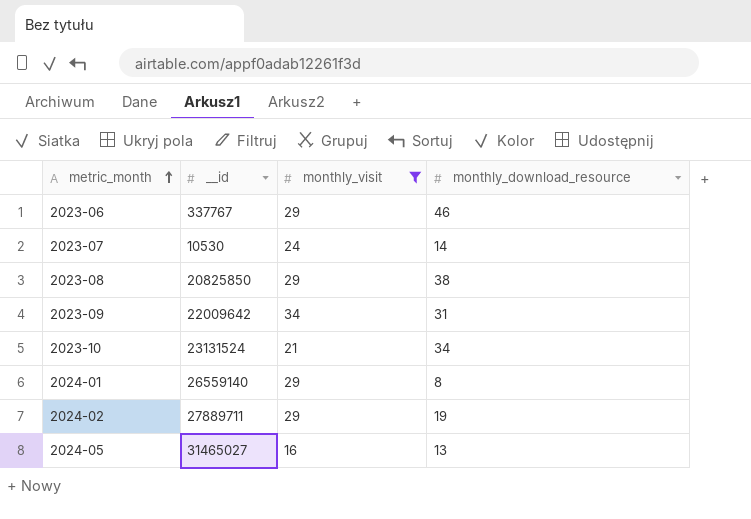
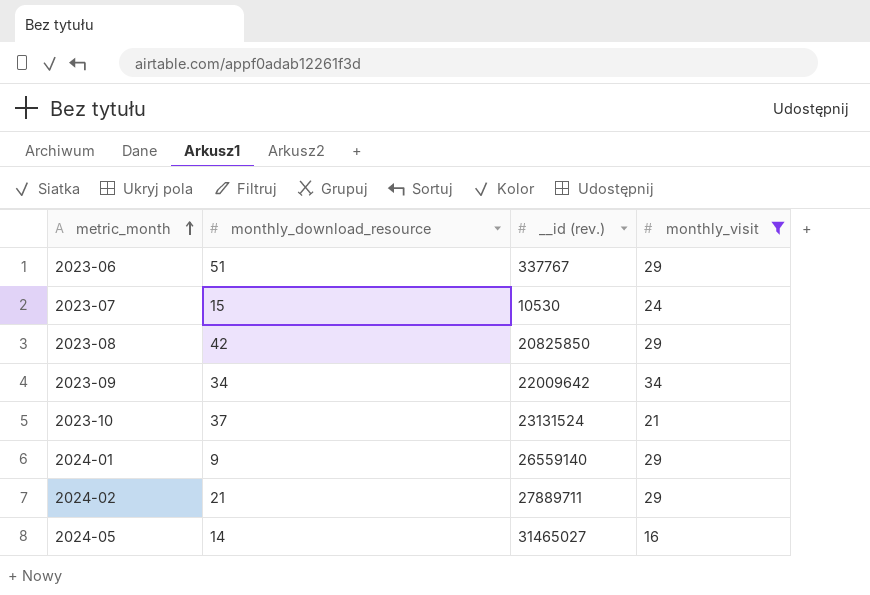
column monthly_download_resource | position: 4 -> 2
column name: __id -> __id (rev.)
2023-06 | monthly_download_resource: 46 -> 51
2023-07 | monthly_download_resource: 14 -> 15
2023-08 | monthly_download_resource: 38 -> 42
2023-09 | monthly_download_resource: 31 -> 34
2023-10 | monthly_download_resource: 34 -> 37
2024-01 | monthly_download_resource: 8 -> 9
2024-02 | monthly_download_resource: 19 -> 21
2024-05 | monthly_download_resource: 13 -> 14

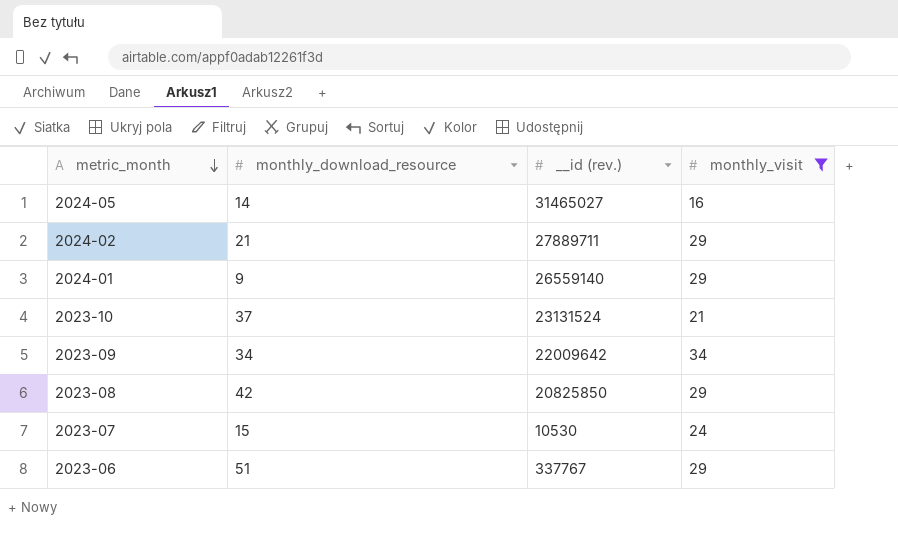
row order: metric_month ascending -> metric_month descending

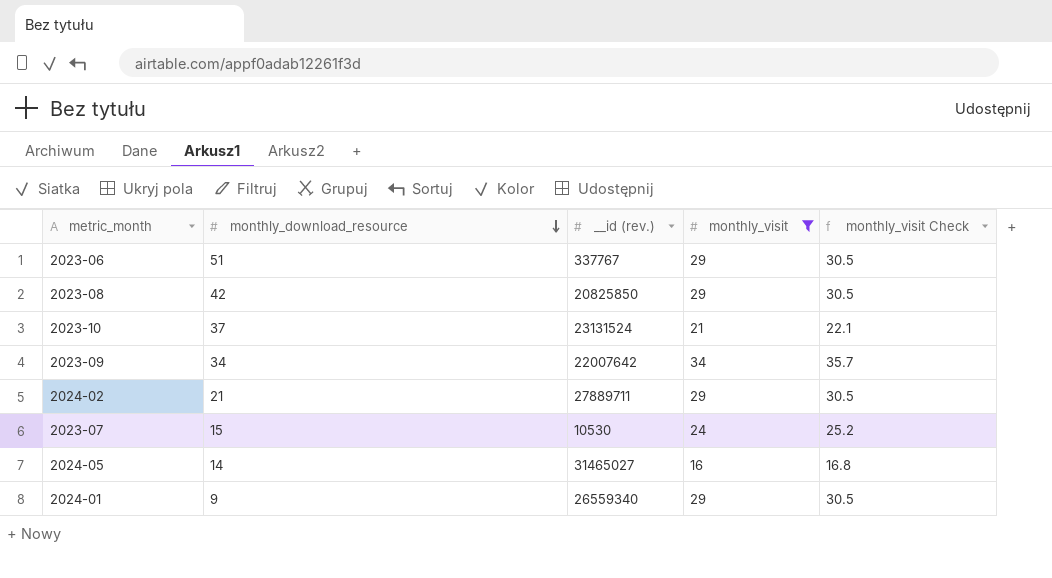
row order: metric_month descending -> monthly_download_resource descending
column monthly_visit Check | formula: none -> [monthly_visit] * 1.05
2023-09 | __id (rev.): 22009642 -> 22007642
2024-01 | __id (rev.): 26559140 -> 26559340

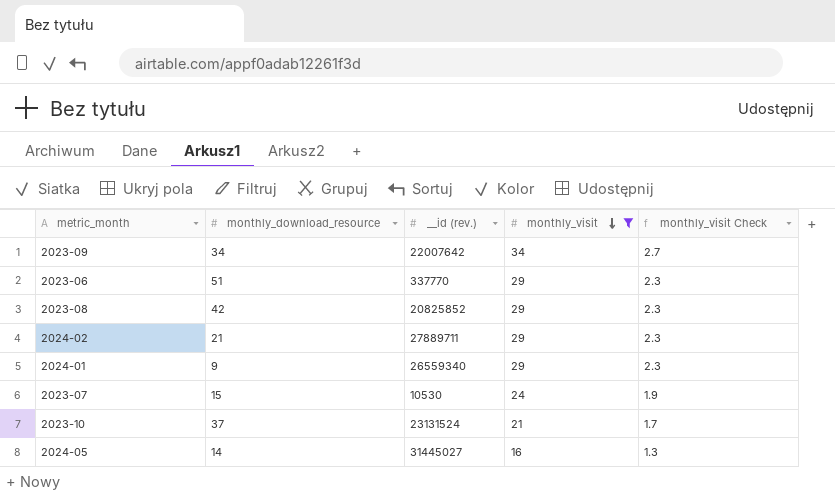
row order: monthly_download_resource descending -> monthly_visit descending
column monthly_visit Check | formula: [monthly_visit] * 1.05 -> [monthly_visit] * 0.08
2023-06 | __id (rev.): 337767 -> 337770
2023-08 | __id (rev.): 20825850 -> 20825852
2024-05 | __id (rev.): 31465027 -> 31445027

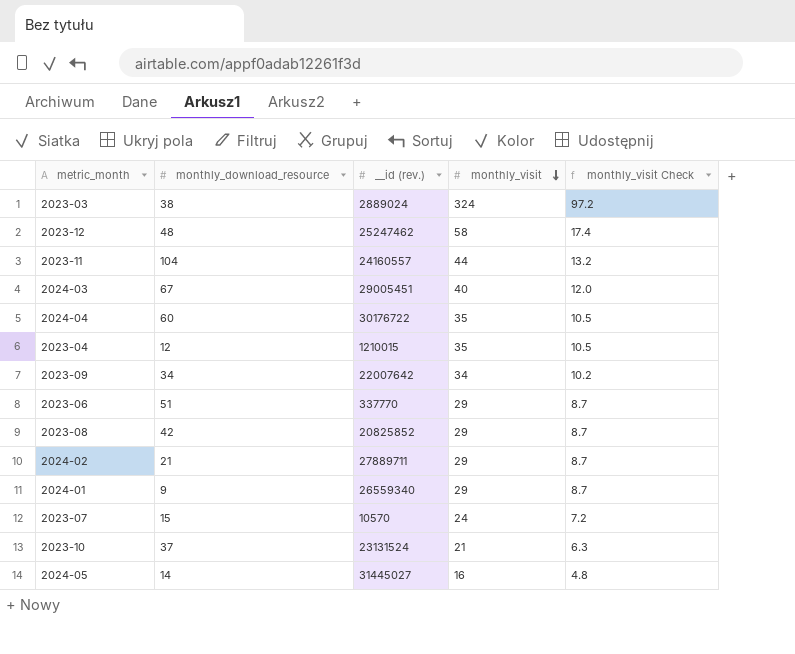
filter: monthly_visit <= 34 -> none
column monthly_visit Check | formula: [monthly_visit] * 0.08 -> [monthly_visit] * 0.3
2023-07 | __id (rev.): 10530 -> 10570

